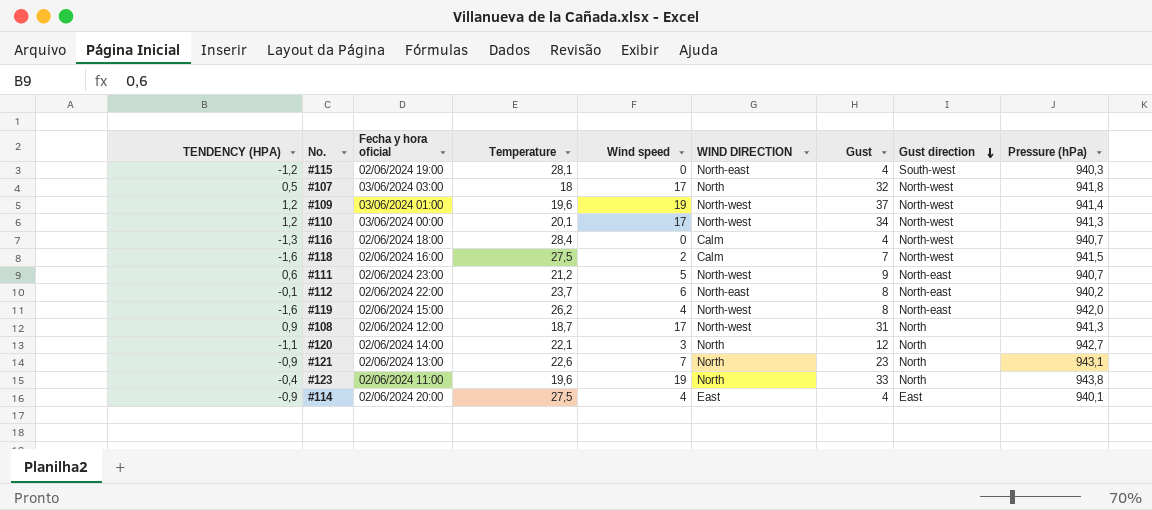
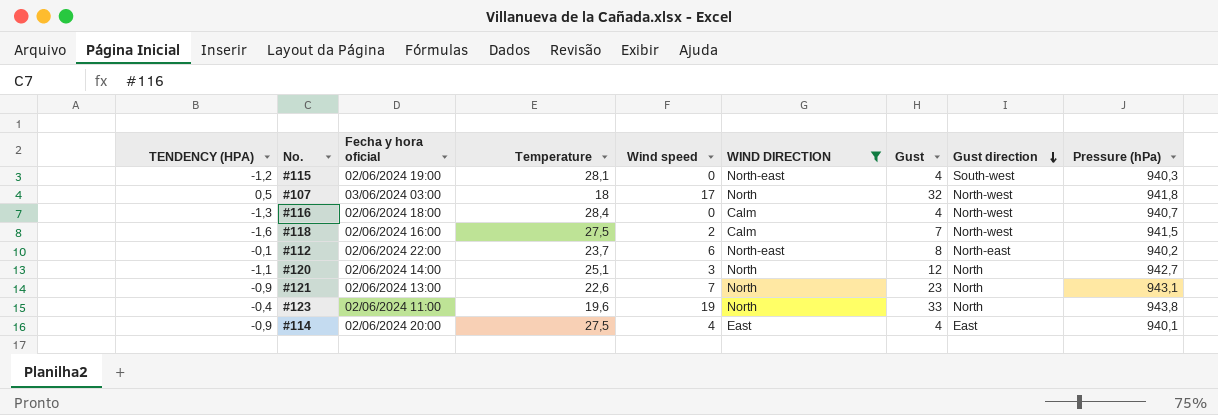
filter: none -> WIND DIRECTION != North-west
#120 | Temperature: 22,1 -> 25,1

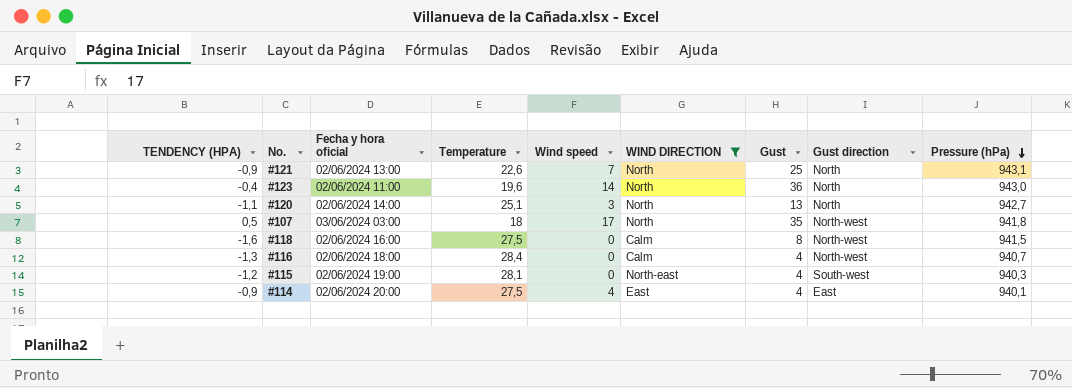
row order: Gust direction descending -> Pressure (hPa) descending
row #112: -0,1 | 02/06/2024 22:00 | 23,7 | 6 | North-east | 8 | North-east | 940,2 -> none
#121 | Gust: 23 -> 25
#123 | Wind speed: 19 -> 14
#123 | Gust: 33 -> 36
#123 | Pressure (hPa): 943,8 -> 943,0
#120 | Gust: 12 -> 13
#107 | Gust: 32 -> 35
#118 | Wind speed: 2 -> 0
#118 | Gust: 7 -> 8

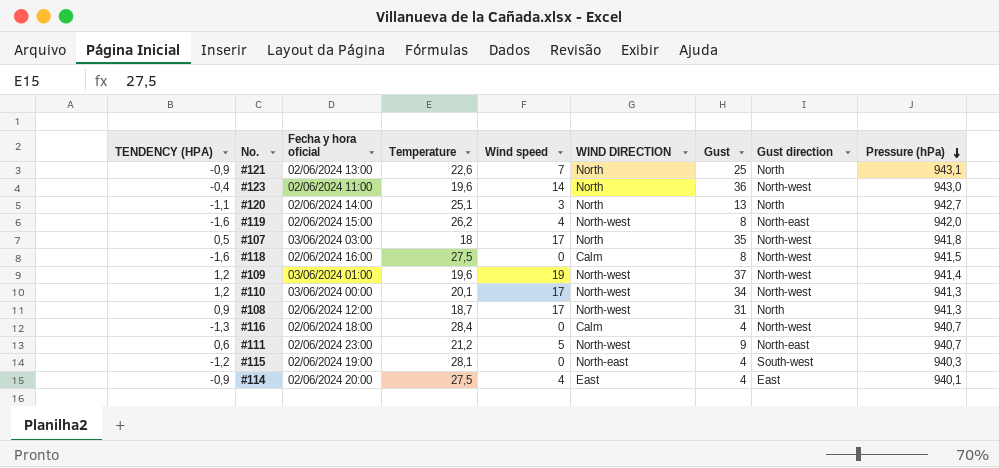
filter: WIND DIRECTION != North-west -> none
#123 | Gust direction: North -> North-west

